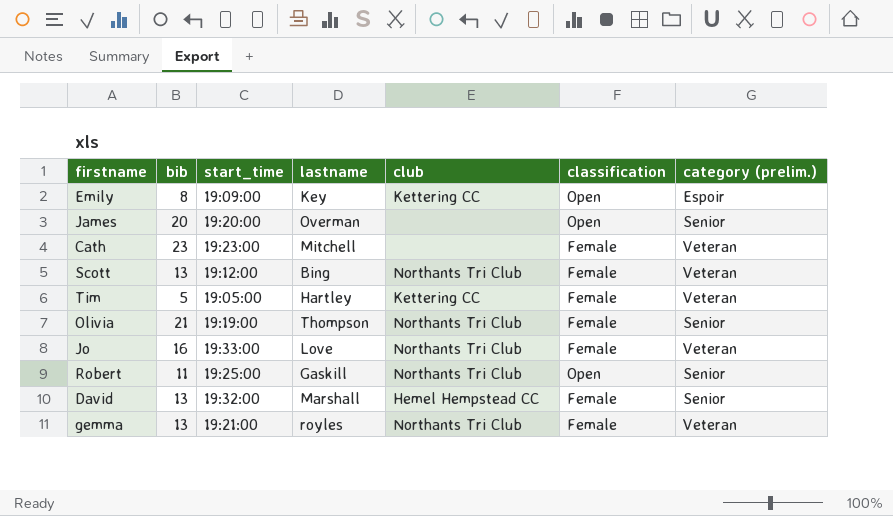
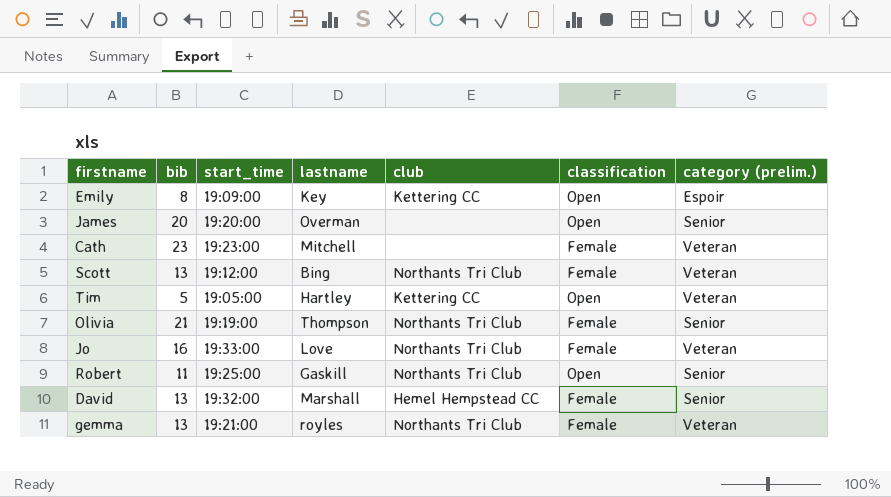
Tim | classification: Female -> Open

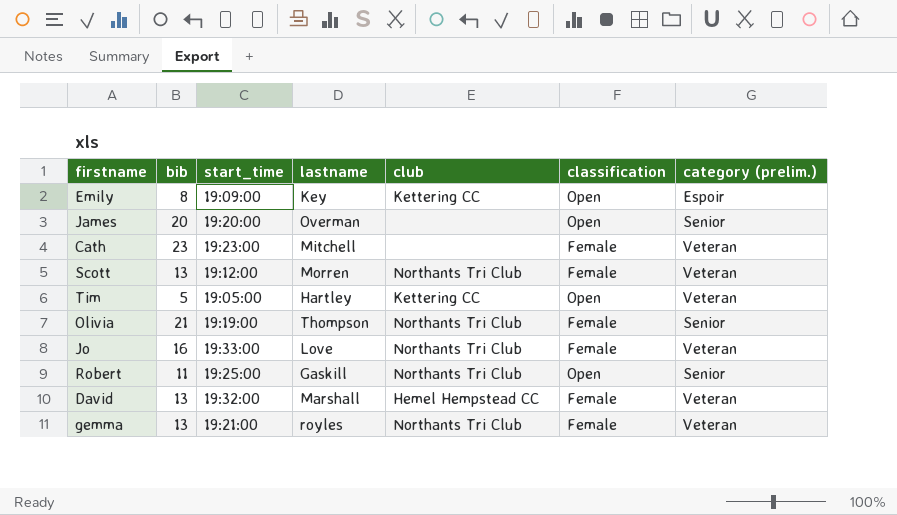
Scott | lastname: Bing -> Morren
David | category (prelim.): Senior -> Veteran

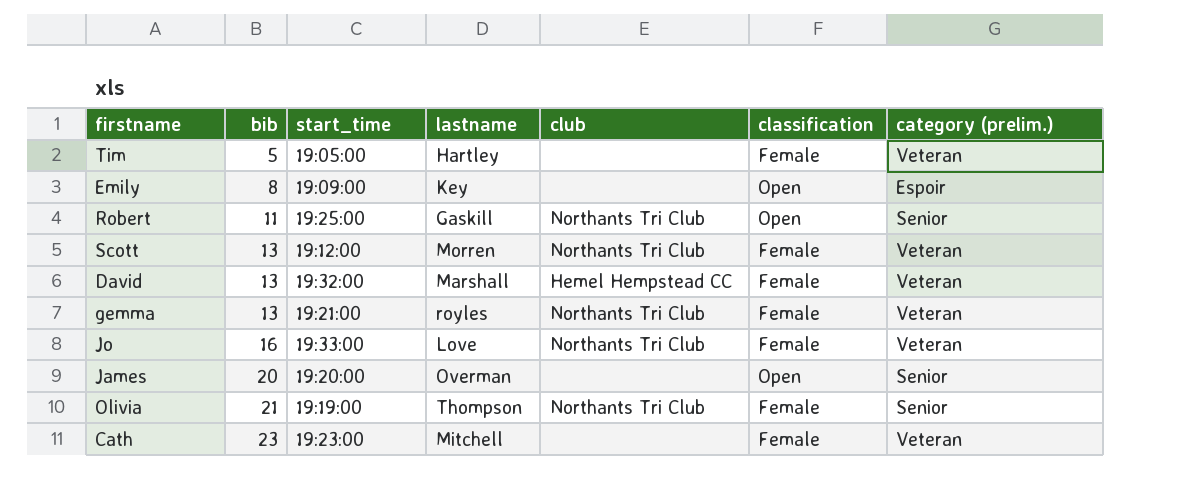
row order: none -> bib ascending
Tim | club: Kettering CC -> none
Tim | classification: Open -> Female
Emily | club: Kettering CC -> none

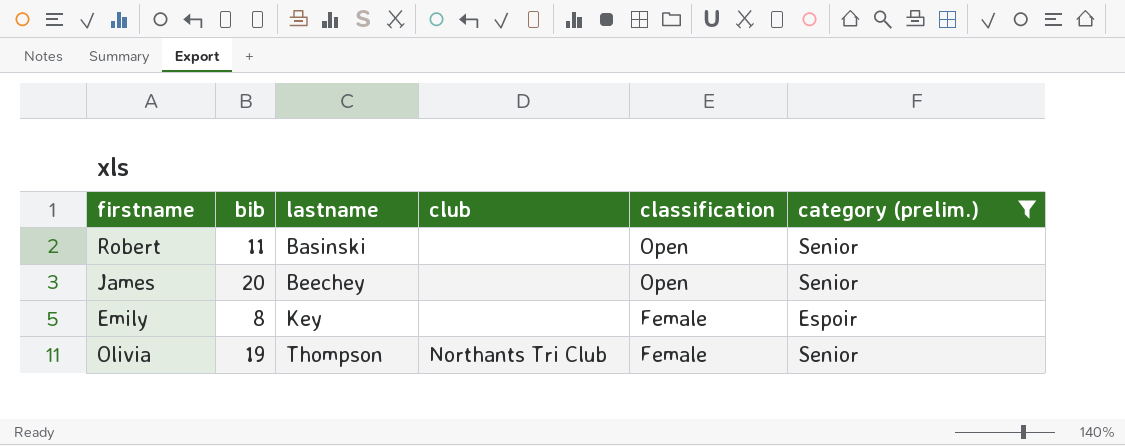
filter: none -> category (prelim.) != Veteran
row order: bib ascending -> lastname ascending
column start_time | position: 3 -> none
Robert | lastname: Gaskill -> Basinski
Robert | club: Northants Tri Club -> none
James | lastname: Overman -> Beechey
Emily | classification: Open -> Female
Olivia | bib: 21 -> 19

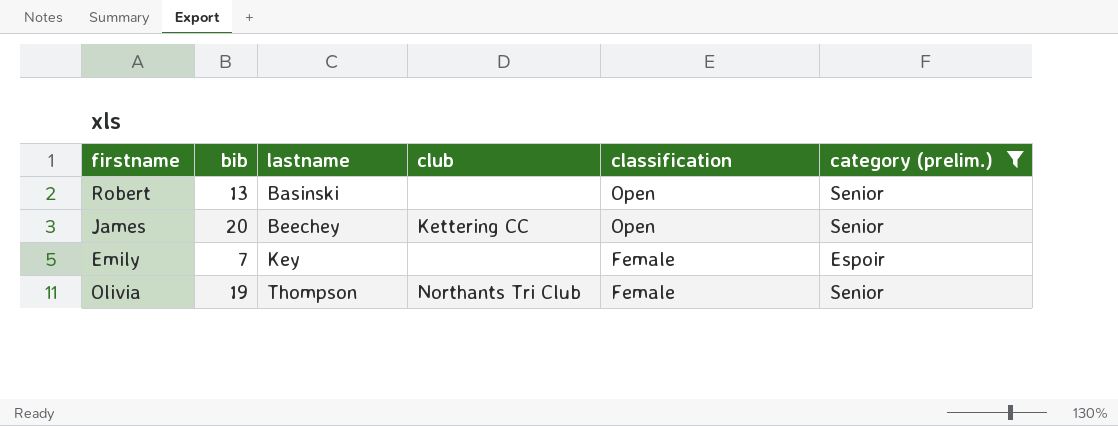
Robert | bib: 11 -> 13
James | club: none -> Kettering CC
Emily | bib: 8 -> 7

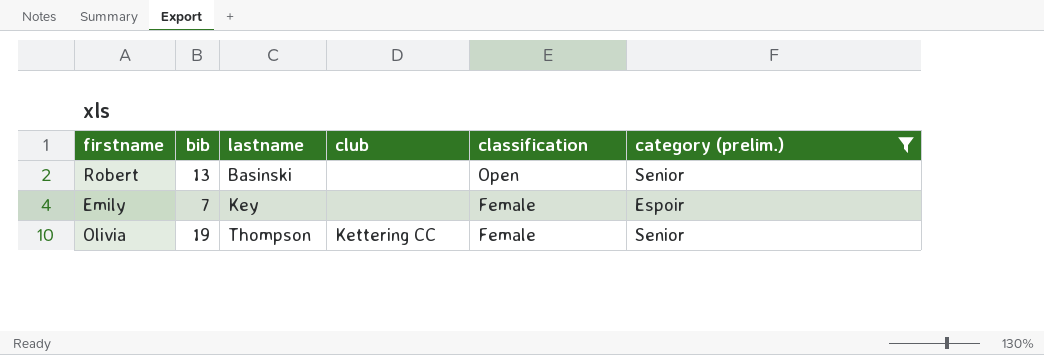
row James: 20 | Beechey | Kettering CC | Open | Senior -> none
Olivia | club: Northants Tri Club -> Kettering CC

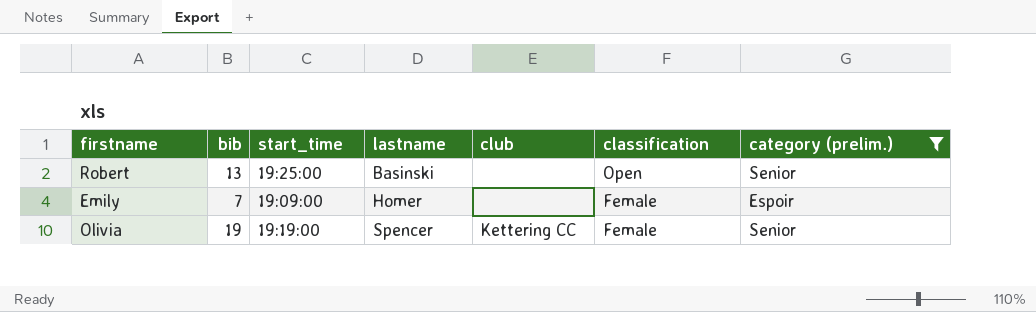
column start_time | position: none -> 3
Emily | lastname: Key -> Homer
Olivia | lastname: Thompson -> Spencer

